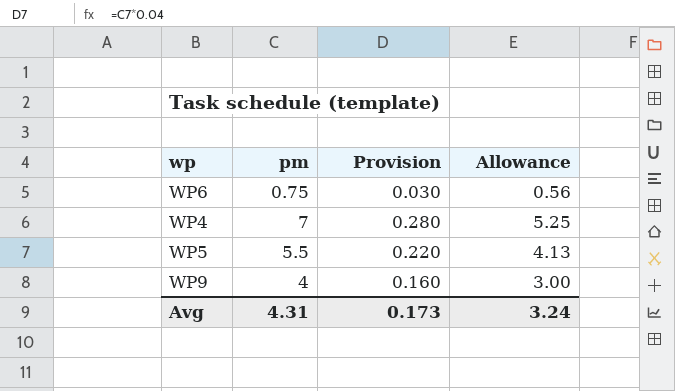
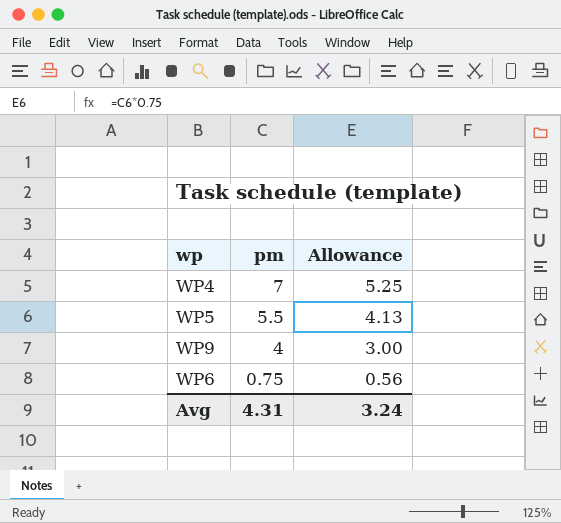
row order: none -> pm descending
column Provision | formula: [pm] * 0.04 -> none

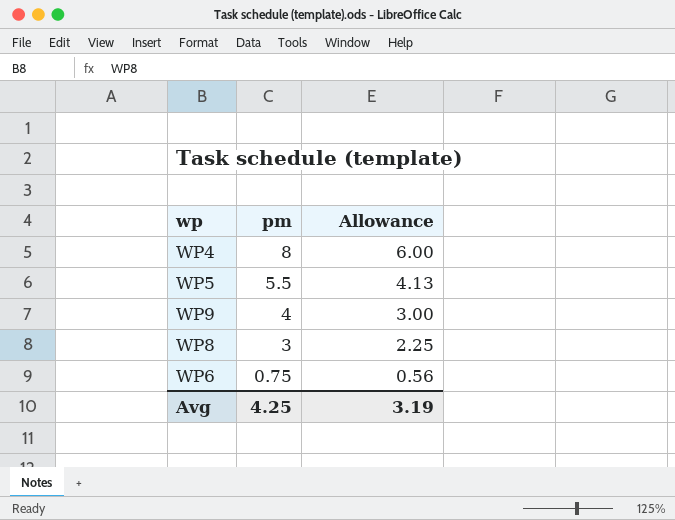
WP4 | pm: 7 -> 8
WP4 | Allowance: 5.25 -> 6.00
row WP8: none -> 3 | 2.25
Avg | pm: 4.31 -> 4.25
Avg | Allowance: 3.24 -> 3.19

